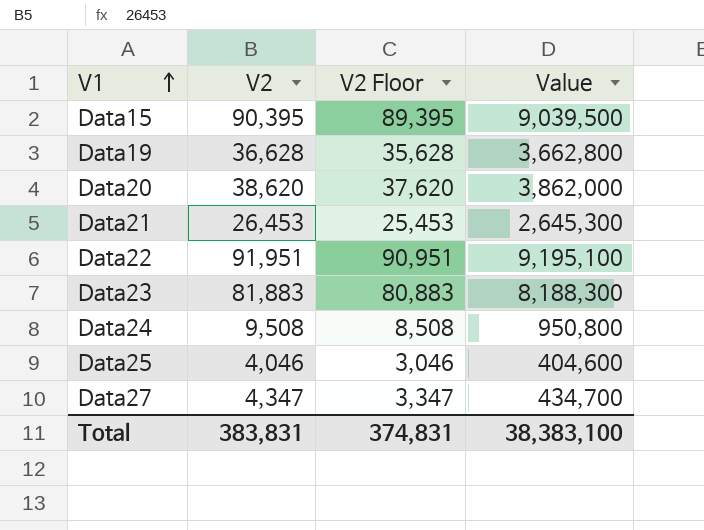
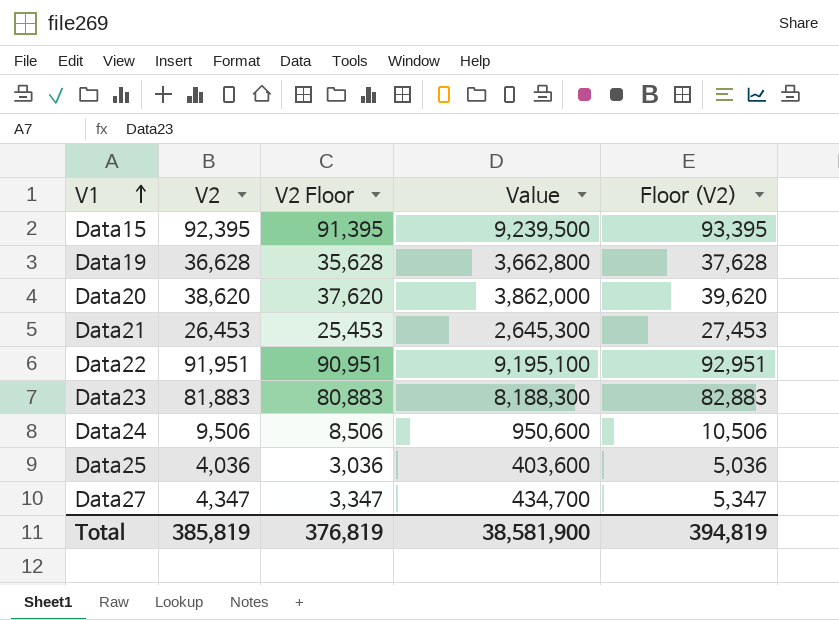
column Floor (V2) | formula: none -> [V2] + 1000
Data15 | V2: 90,395 -> 92,395
Data15 | V2 Floor: 89,395 -> 91,395
Data15 | Value: 9,039,500 -> 9,239,500
Data24 | V2: 9,508 -> 9,506
Data24 | V2 Floor: 8,508 -> 8,506
Data24 | Value: 950,800 -> 950,600
Data25 | V2: 4,046 -> 4,036
Data25 | V2 Floor: 3,046 -> 3,036
Data25 | Value: 404,600 -> 403,600
Total | V2: 383,831 -> 385,819
Total | V2 Floor: 374,831 -> 376,819
Total | Value: 38,383,100 -> 38,581,900

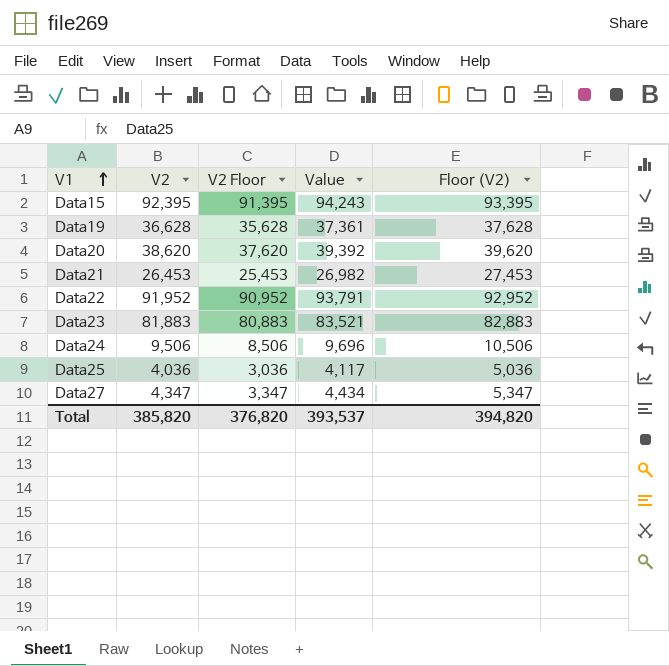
column Value | formula: [V2] * 100 -> [V2] * 1.02
Data22 | V2: 91,951 -> 91,952
Data22 | V2 Floor: 90,951 -> 90,952
Data22 | Floor (V2): 92,951 -> 92,952
Total | V2: 385,819 -> 385,820
Total | V2 Floor: 376,819 -> 376,820
Total | Value: 38,581,900 -> 393,537
Total | Floor (V2): 394,819 -> 394,820

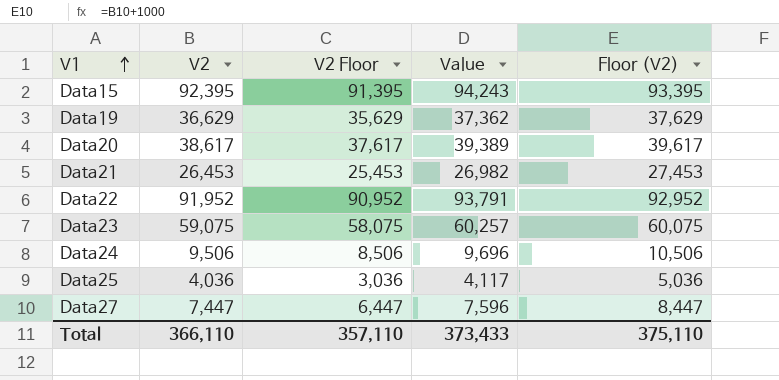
Data19 | V2: 36,628 -> 36,629
Data19 | V2 Floor: 35,628 -> 35,629
Data19 | Value: 37,361 -> 37,362
Data19 | Floor (V2): 37,628 -> 37,629
Data20 | V2: 38,620 -> 38,617
Data20 | V2 Floor: 37,620 -> 37,617
Data20 | Value: 39,392 -> 39,389
Data20 | Floor (V2): 39,620 -> 39,617
Data23 | V2: 81,883 -> 59,075
Data23 | V2 Floor: 80,883 -> 58,075
Data23 | Value: 83,521 -> 60,257
Data23 | Floor (V2): 82,883 -> 60,075
Data27 | V2: 4,347 -> 7,447
Data27 | V2 Floor: 3,347 -> 6,447
Data27 | Value: 4,434 -> 7,596
Data27 | Floor (V2): 5,347 -> 8,447
Total | V2: 385,820 -> 366,110
Total | V2 Floor: 376,820 -> 357,110
Total | Value: 393,537 -> 373,433
Total | Floor (V2): 394,820 -> 375,110

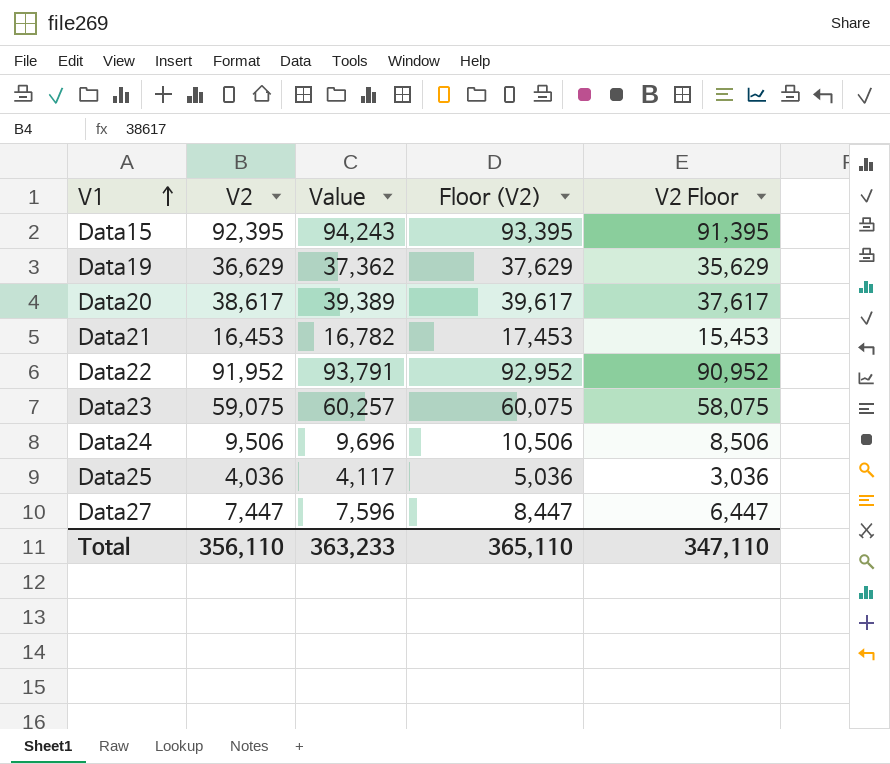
column V2 Floor | position: 3 -> 5
Data21 | V2: 26,453 -> 16,453
Data21 | Value: 26,982 -> 16,782
Data21 | Floor (V2): 27,453 -> 17,453
Data21 | V2 Floor: 25,453 -> 15,453
Total | V2: 366,110 -> 356,110
Total | Value: 373,433 -> 363,233
Total | Floor (V2): 375,110 -> 365,110
Total | V2 Floor: 357,110 -> 347,110

